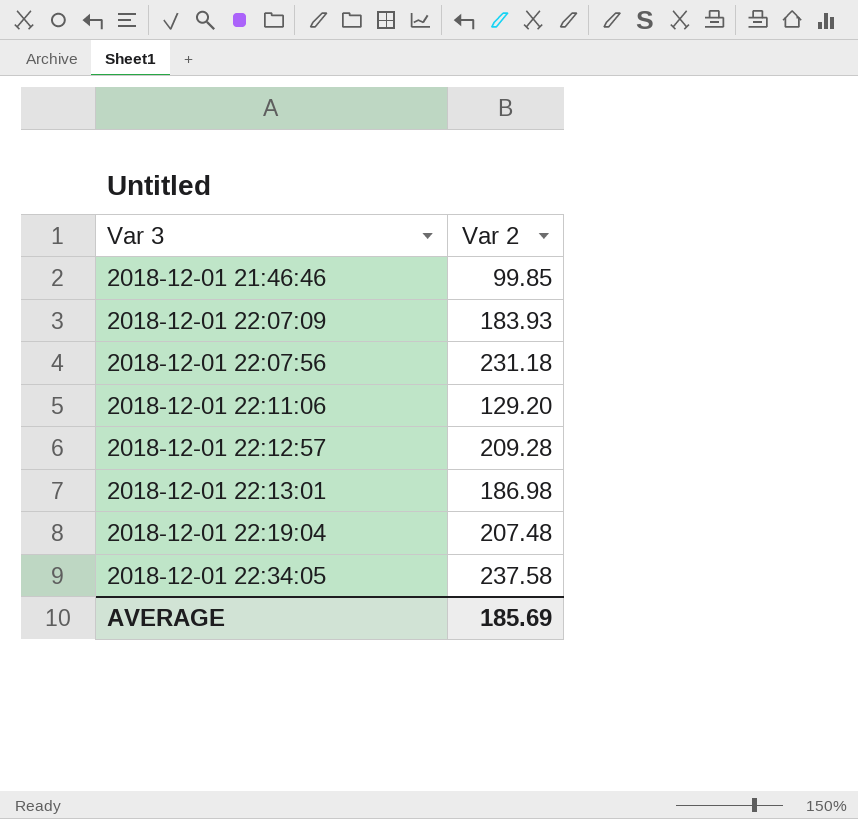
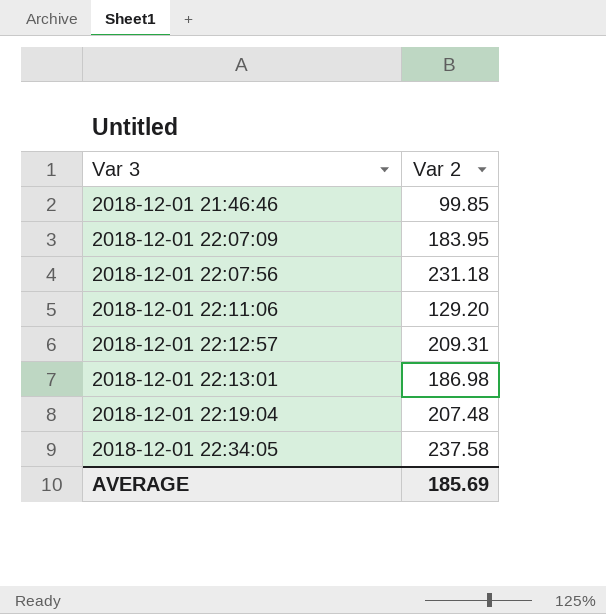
2018-12-01 22:07:09 | Var 2: 183.93 -> 183.95
2018-12-01 22:12:57 | Var 2: 209.28 -> 209.31

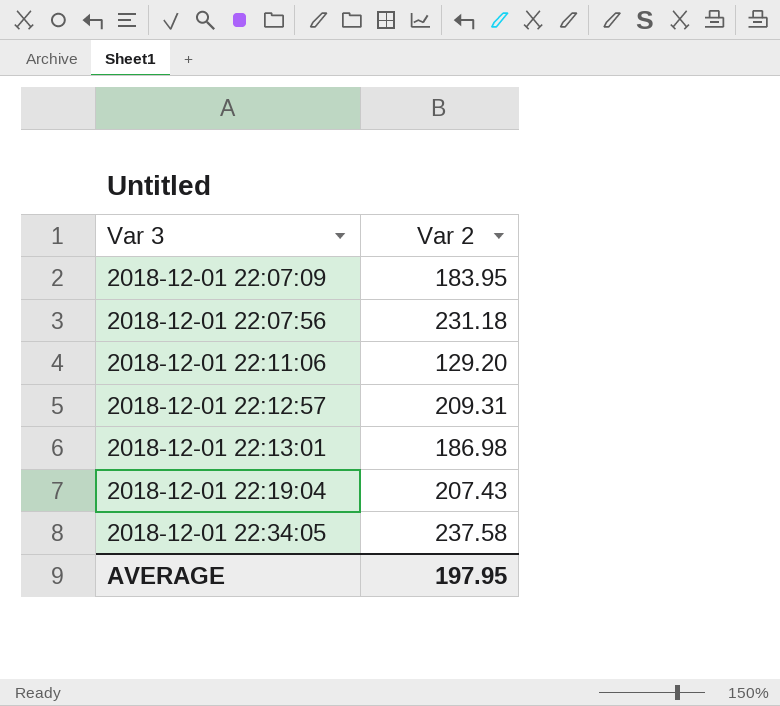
row 2018-12-01 21:46:46: 99.85 -> none
2018-12-01 22:19:04 | Var 2: 207.48 -> 207.43
AVERAGE | Var 2: 185.69 -> 197.95

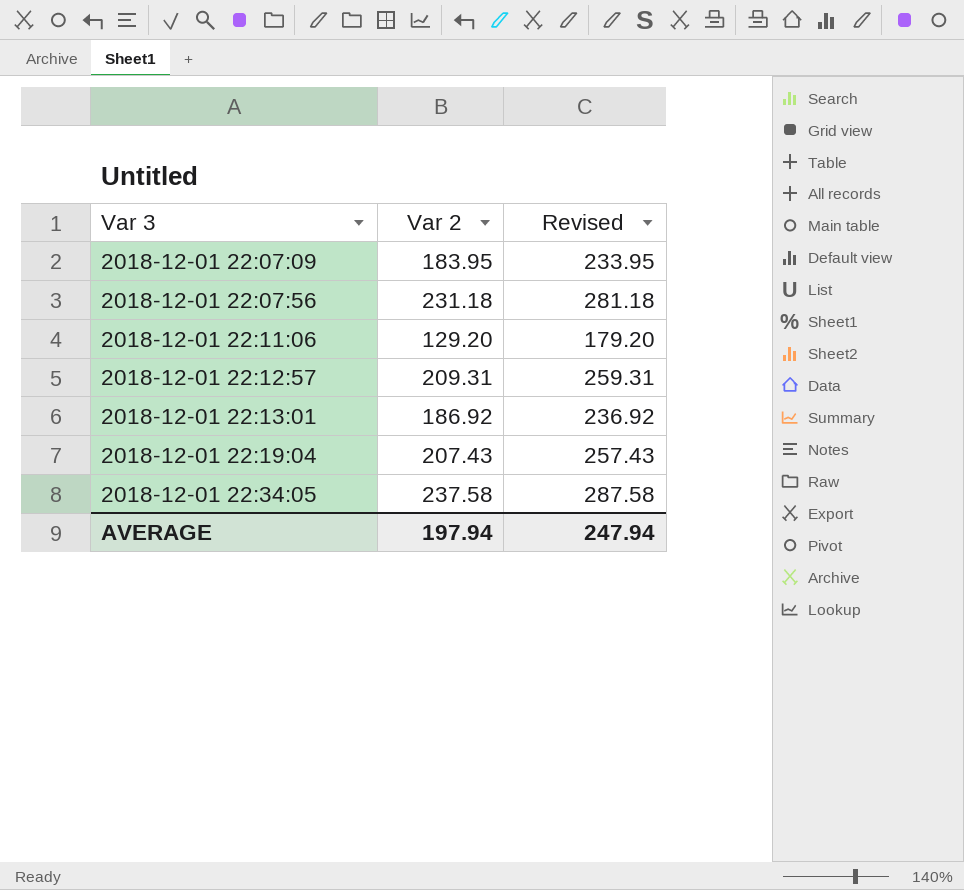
column Revised | formula: none -> [Var 2] + 50
2018-12-01 22:13:01 | Var 2: 186.98 -> 186.92
AVERAGE | Var 2: 197.95 -> 197.94

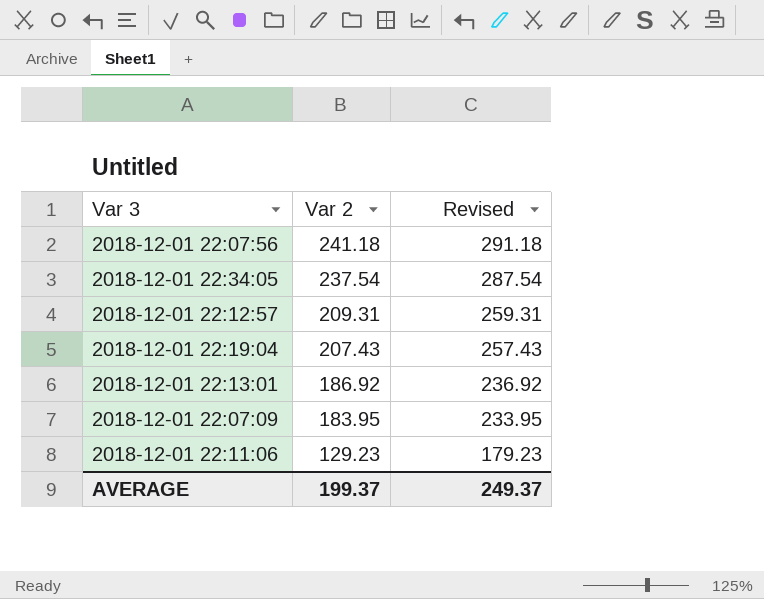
row order: Var 3 ascending -> Var 2 descending
2018-12-01 22:07:56 | Var 2: 231.18 -> 241.18
2018-12-01 22:07:56 | Revised: 281.18 -> 291.18
2018-12-01 22:34:05 | Var 2: 237.58 -> 237.54
2018-12-01 22:34:05 | Revised: 287.58 -> 287.54
2018-12-01 22:11:06 | Var 2: 129.20 -> 129.23
2018-12-01 22:11:06 | Revised: 179.20 -> 179.23
AVERAGE | Var 2: 197.94 -> 199.37
AVERAGE | Revised: 247.94 -> 249.37

